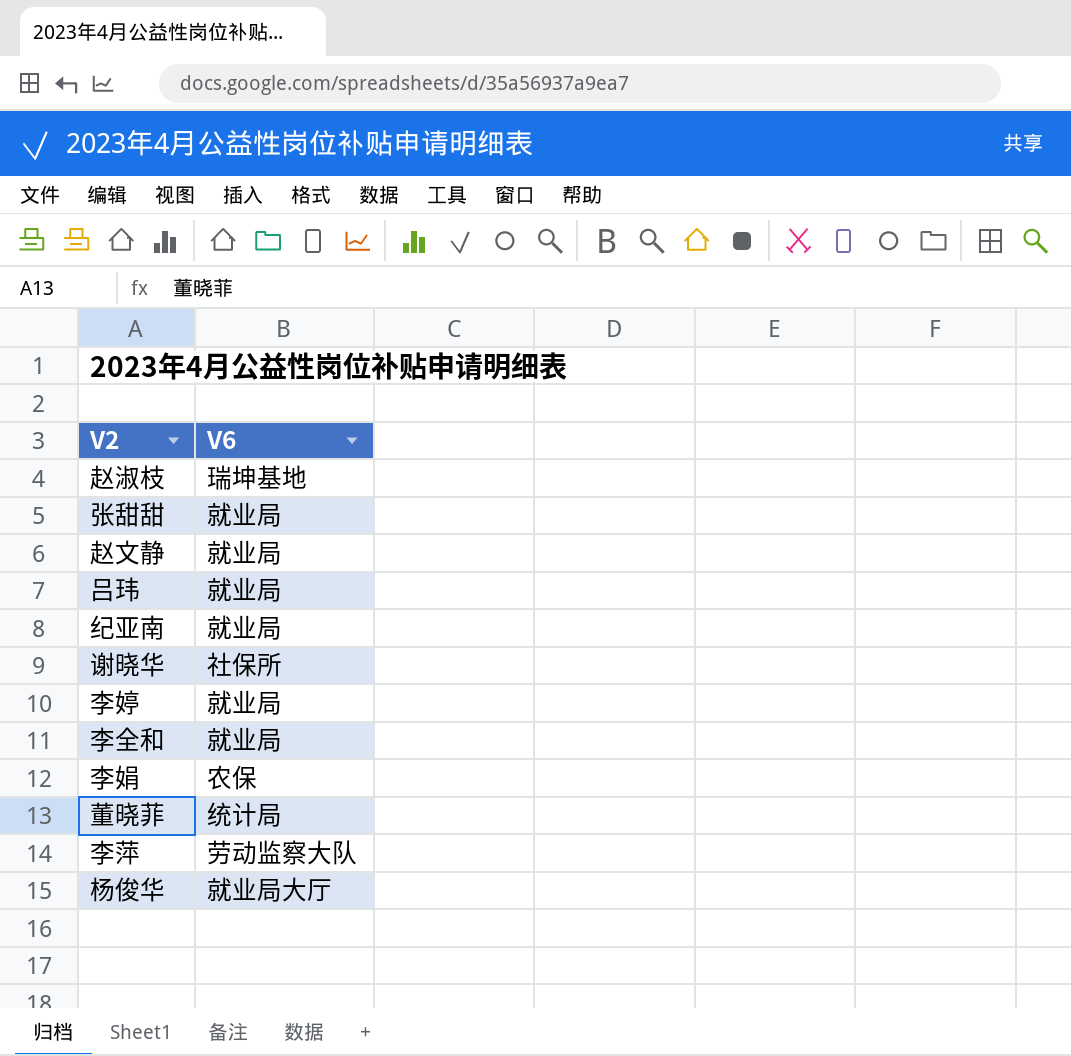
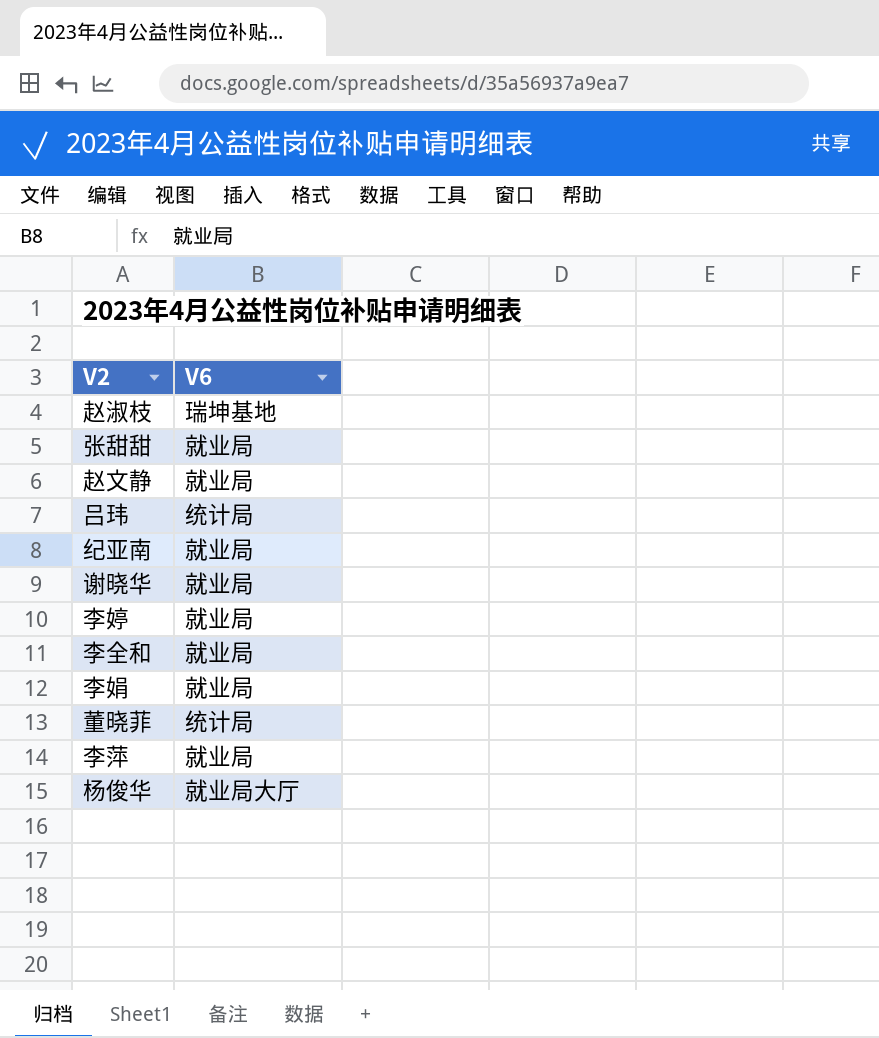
吕玮 | V6: 就业局 -> 统计局
谢晓华 | V6: 社保所 -> 就业局
李娟 | V6: 农保 -> 就业局
李萍 | V6: 劳动监察大队 -> 就业局

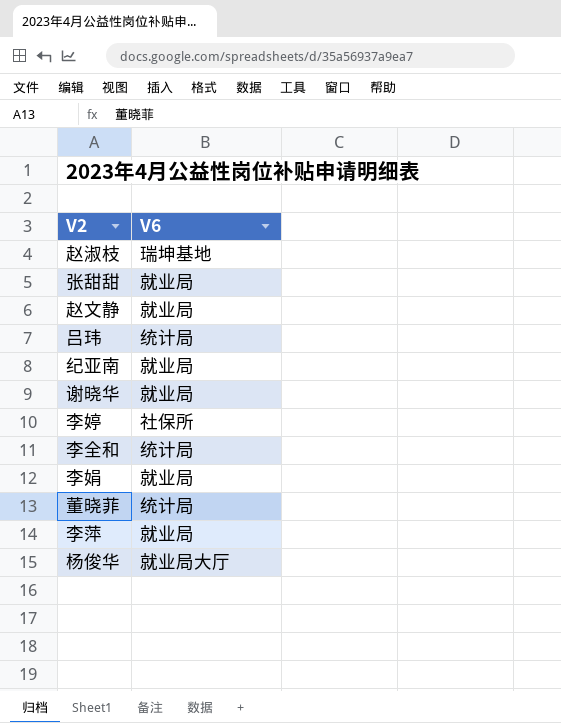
李婷 | V6: 就业局 -> 社保所
李全和 | V6: 就业局 -> 统计局

